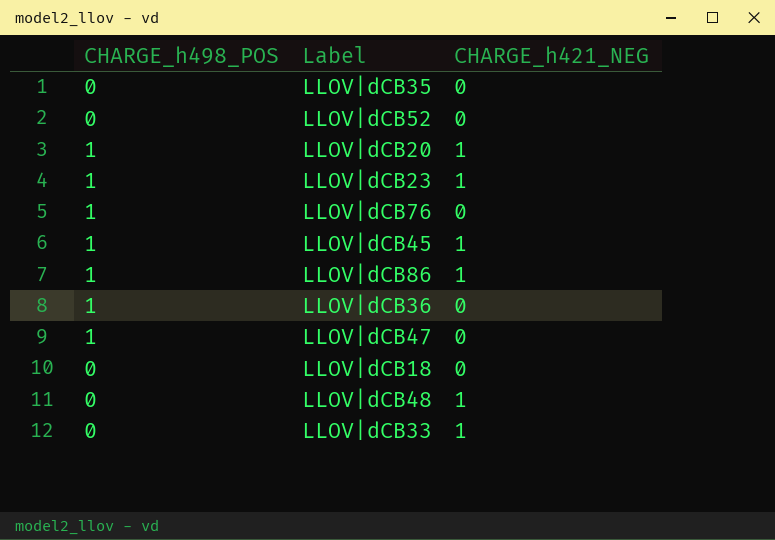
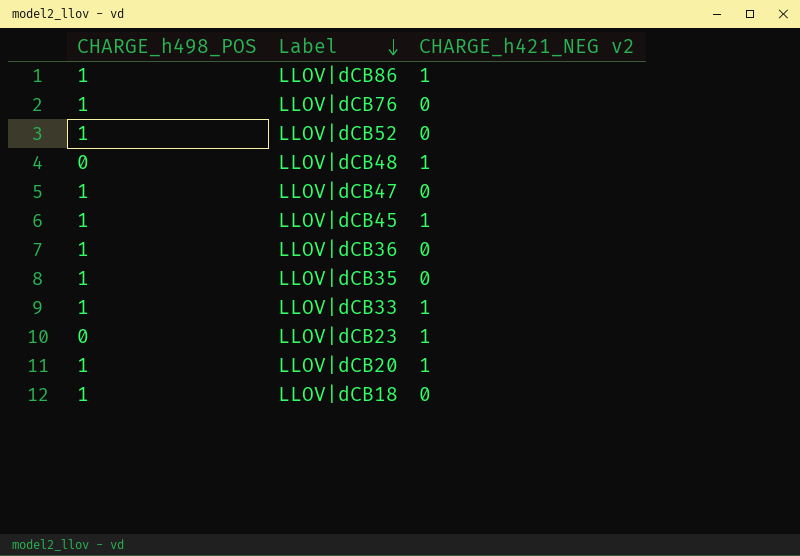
row order: none -> Label descending
column name: CHARGE_h421_NEG -> CHARGE_h421_NEG v2
LLOV|dCB52 | CHARGE_h498_POS: 0 -> 1
LLOV|dCB35 | CHARGE_h498_POS: 0 -> 1
LLOV|dCB33 | CHARGE_h498_POS: 0 -> 1
LLOV|dCB23 | CHARGE_h498_POS: 1 -> 0
LLOV|dCB18 | CHARGE_h498_POS: 0 -> 1

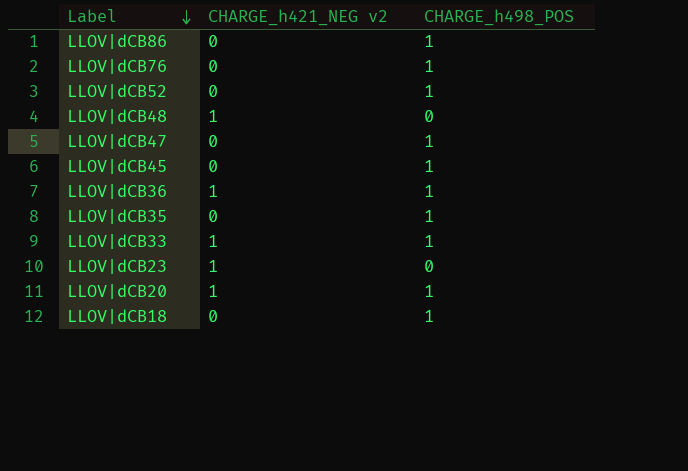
column CHARGE_h498_POS | position: 1 -> 3
LLOV|dCB86 | CHARGE_h421_NEG v2: 1 -> 0
LLOV|dCB45 | CHARGE_h421_NEG v2: 1 -> 0
LLOV|dCB36 | CHARGE_h421_NEG v2: 0 -> 1

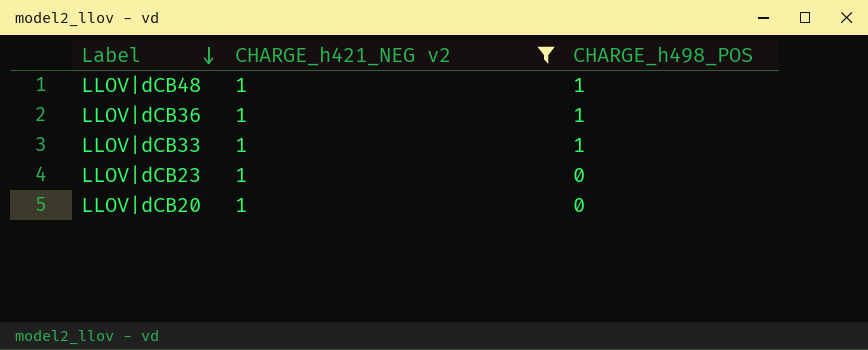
filter: none -> CHARGE_h421_NEG v2 = 1
LLOV|dCB48 | CHARGE_h498_POS: 0 -> 1
LLOV|dCB20 | CHARGE_h498_POS: 1 -> 0

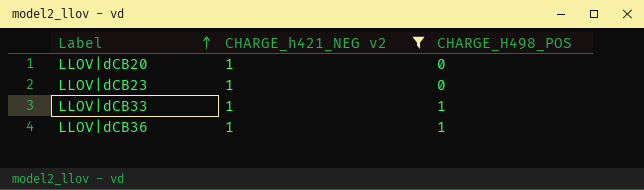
row order: Label descending -> Label ascending
column name: CHARGE_h498_POS -> CHARGE_H498_POS
row LLOV|dCB48: 1 | 1 -> none

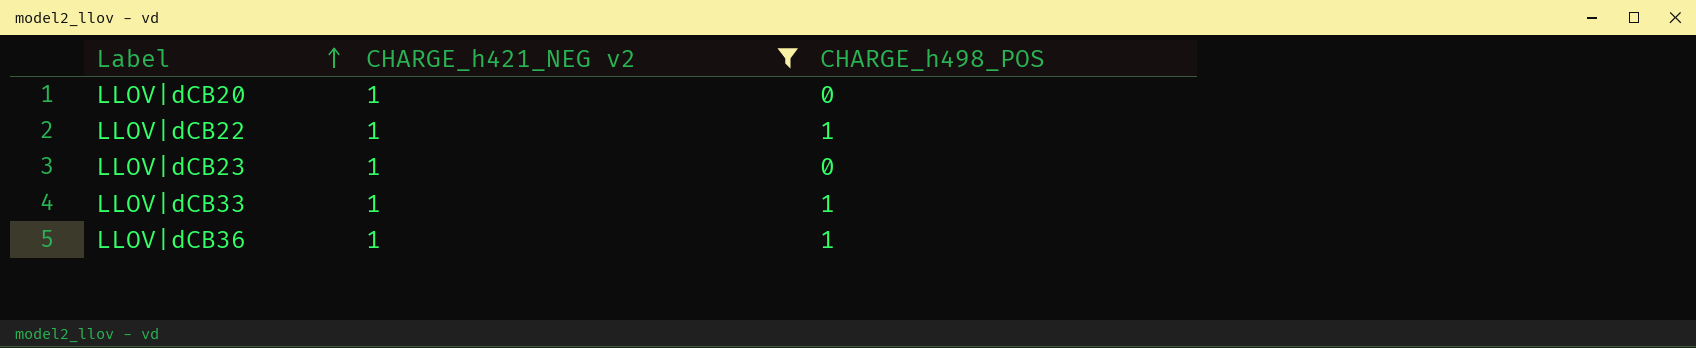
column name: CHARGE_H498_POS -> CHARGE_h498_POS
row LLOV|dCB22: none -> 1 | 1

